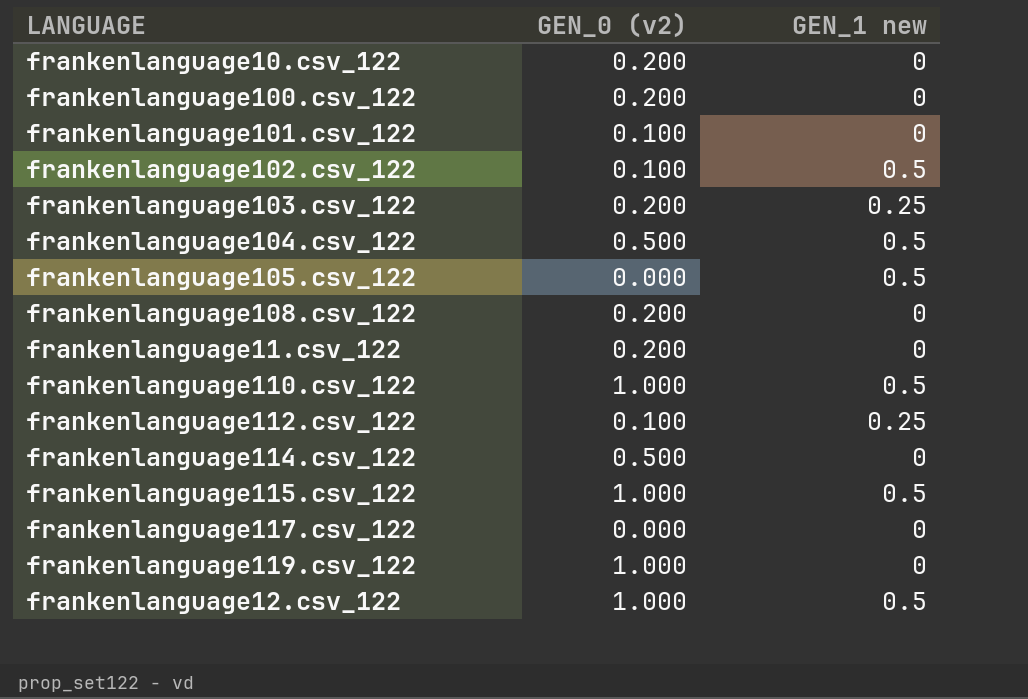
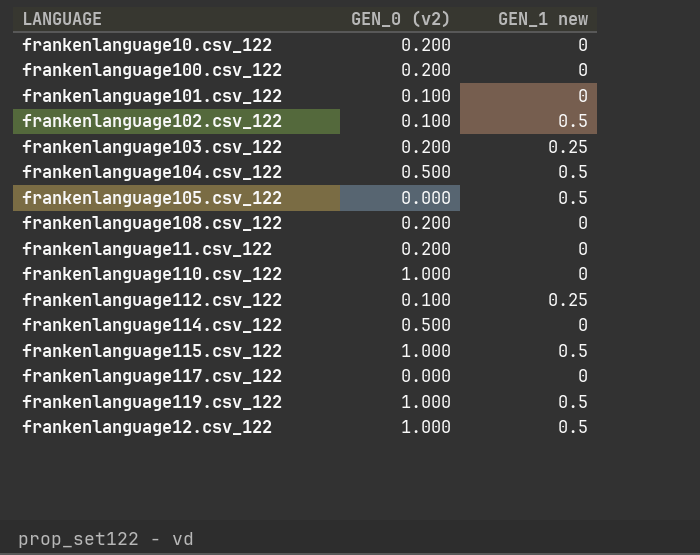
frankenlanguage110.csv_122 | GEN_1 new: 0.5 -> 0
frankenlanguage119.csv_122 | GEN_1 new: 0 -> 0.5

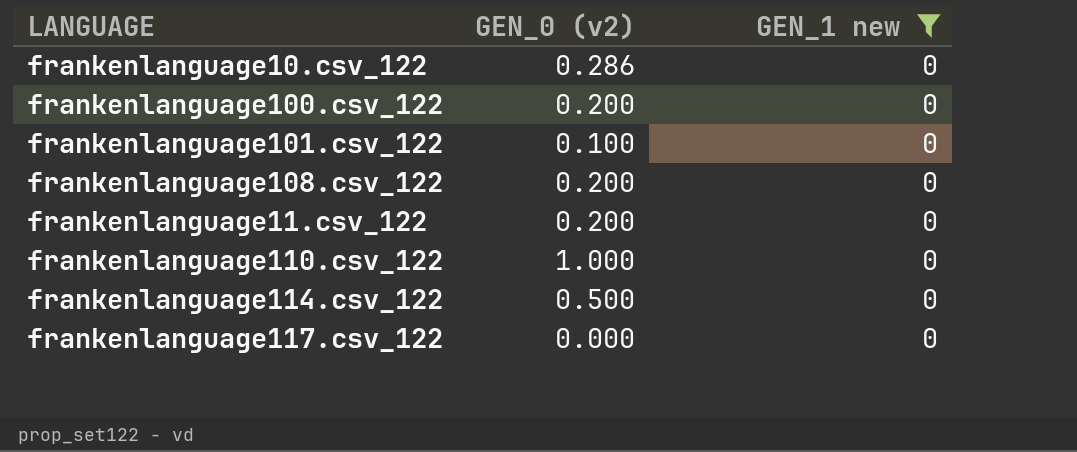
filter: none -> GEN_1 new = 0
frankenlanguage10.csv_122 | GEN_0 (v2): 0.200 -> 0.286

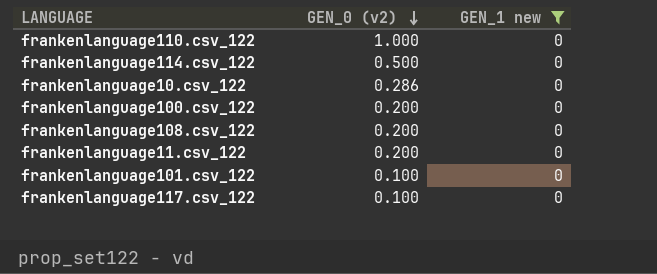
row order: none -> GEN_0 (v2) descending
frankenlanguage117.csv_122 | GEN_0 (v2): 0.000 -> 0.100

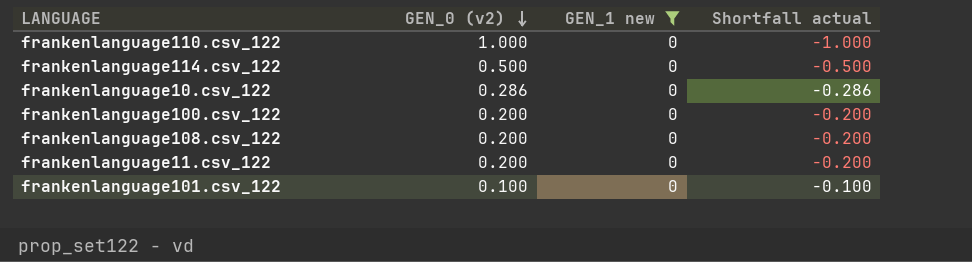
column Shortfall actual | formula: none -> [GEN_1 new] - [GEN_0 (v2)]
row frankenlanguage117.csv_122: 0.100 | 0 -> none

